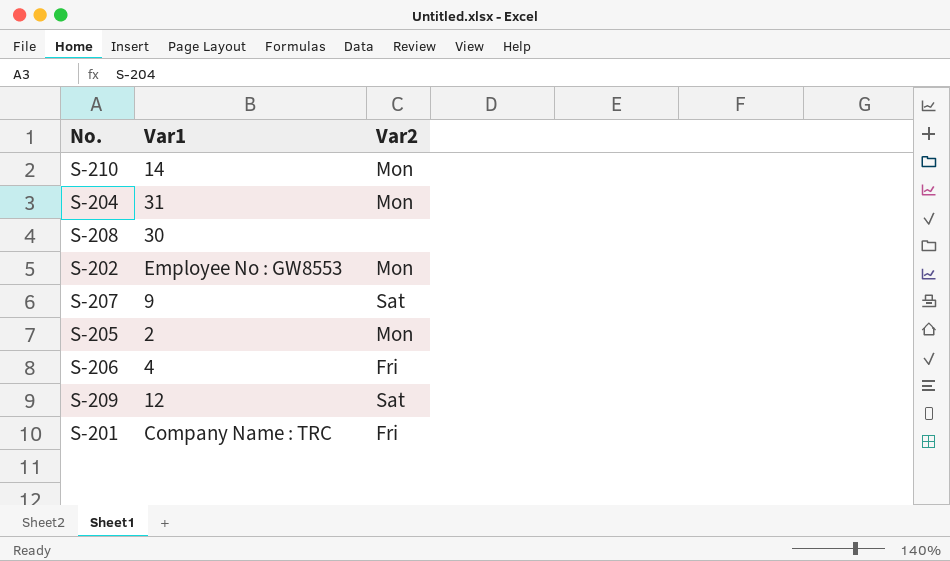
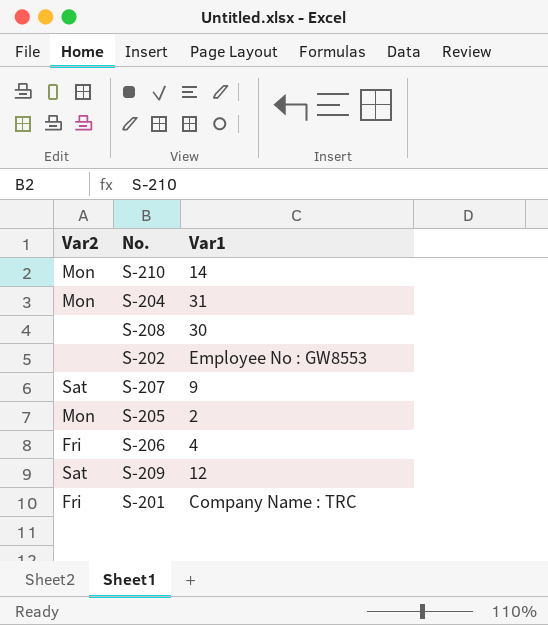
column Var2 | position: 3 -> 1
S-202 | Var2: Mon -> none

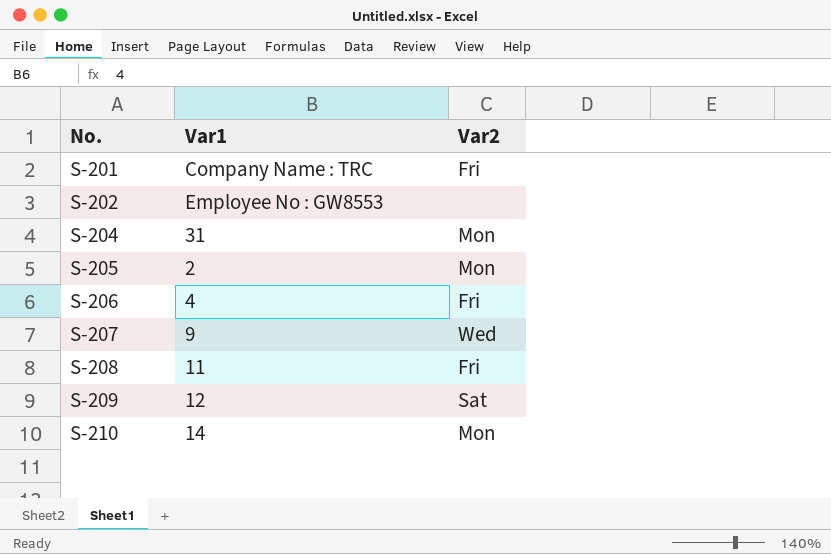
row order: none -> No. ascending
column Var2 | position: 1 -> 3
S-207 | Var2: Sat -> Wed
S-208 | Var1: 30 -> 11
S-208 | Var2: none -> Fri

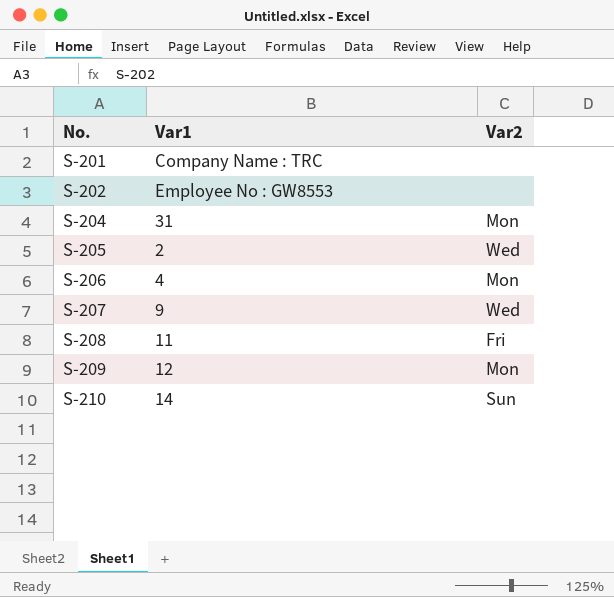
S-201 | Var2: Fri -> none
S-205 | Var2: Mon -> Wed
S-206 | Var2: Fri -> Mon
S-209 | Var2: Sat -> Mon
S-210 | Var2: Mon -> Sun

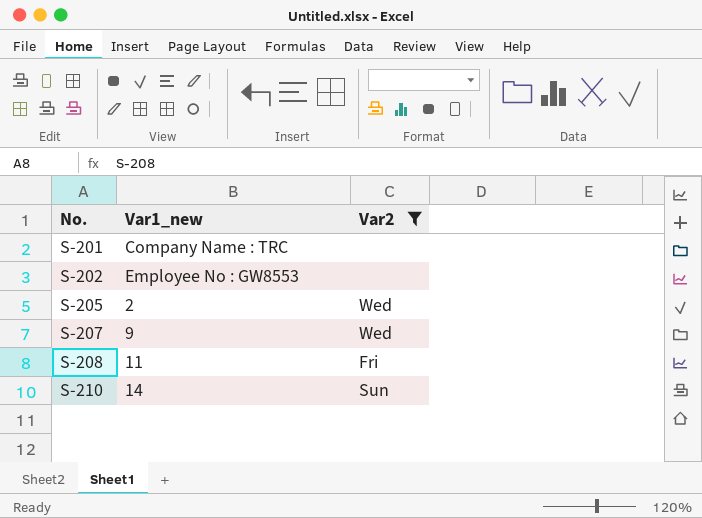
filter: none -> Var2 != Mon
column name: Var1 -> Var1_new

